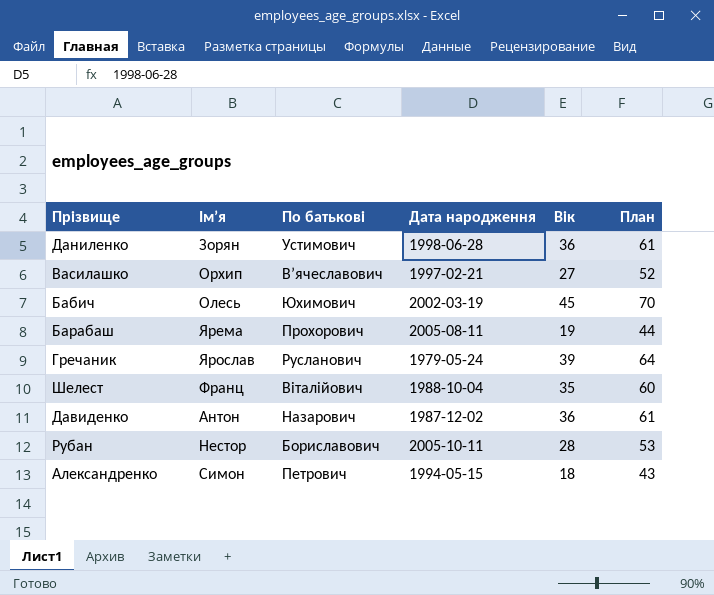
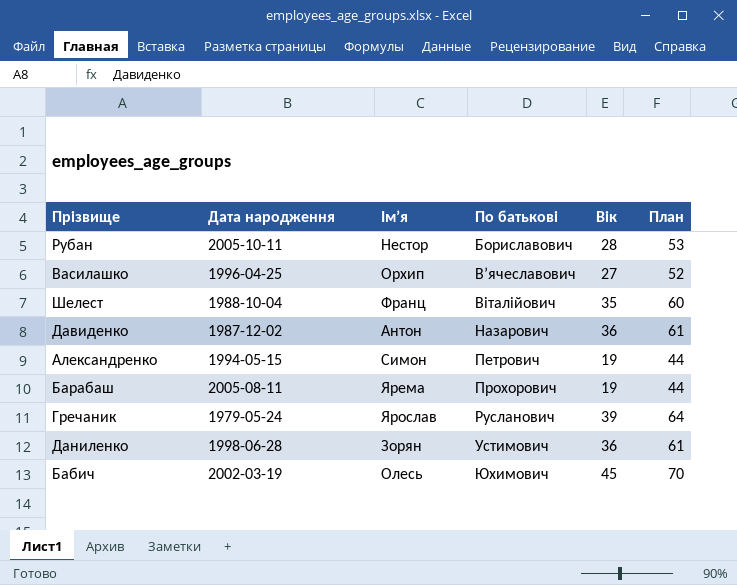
row order: none -> По батькові ascending
column Дата народження | position: 4 -> 2
Василашко | Дата народження: 1997-02-21 -> 1996-04-25
Александренко | Вік: 18 -> 19
Александренко | План: 43 -> 44

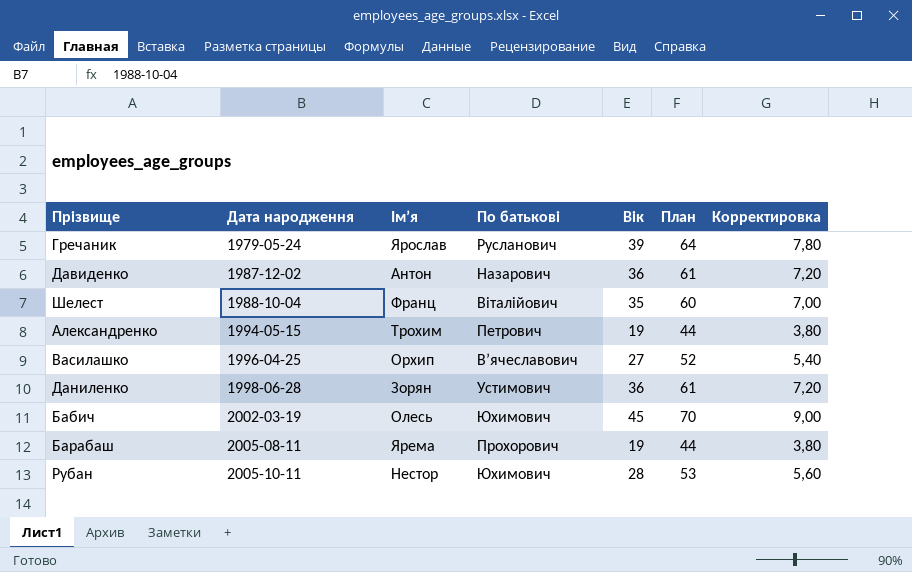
row order: По батькові ascending -> Дата народження ascending
column Корректировка | formula: none -> [Вік] * 0,2
Александренко | Ім’я: Симон -> Трохим
Рубан | По батькові: Бориславович -> Юхимович

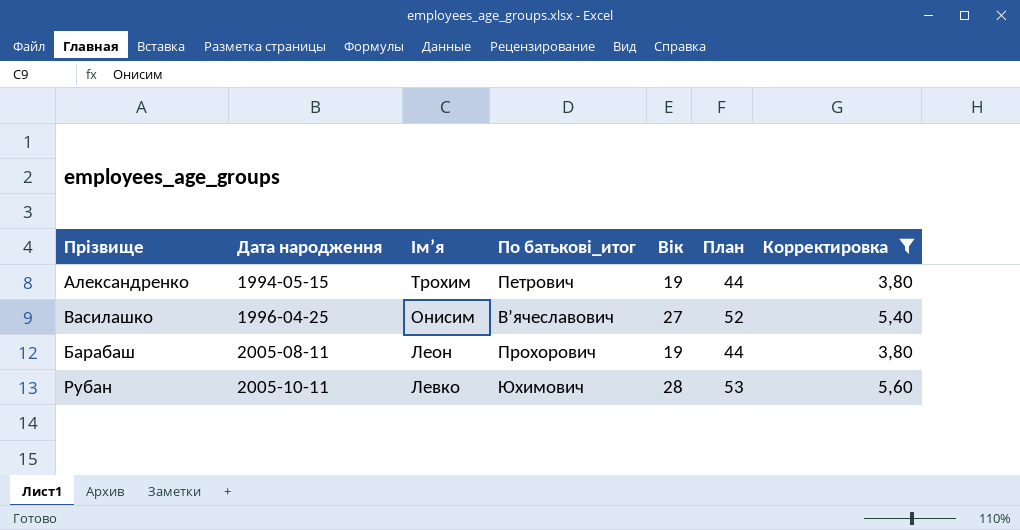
filter: none -> Корректировка <= 5,60
column name: По батькові -> По батькові_итог
Василашко | Ім’я: Орхип -> Онисим
Барабаш | Ім’я: Ярема -> Леон
Рубан | Ім’я: Нестор -> Левко

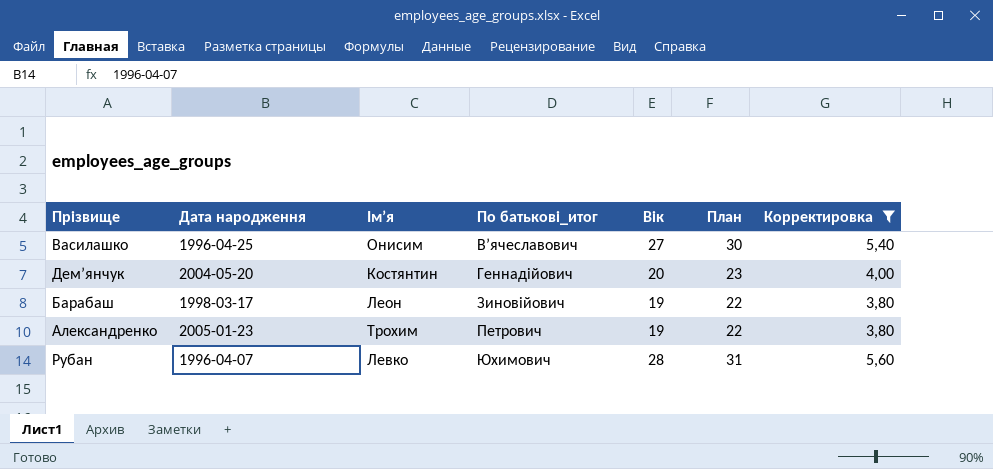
row order: Дата народження ascending -> По батькові_итог ascending
column План | formula: [Вік] + 25 -> [Вік] + 3
row Демʼянчук: none -> 2004-05-20 | Костянтин | Геннадійович | 20 | 23 | 4,00
Барабаш | Дата народження: 2005-08-11 -> 1998-03-17
Барабаш | По батькові_итог: Прохорович -> Зиновійович
Александренко | Дата народження: 1994-05-15 -> 2005-01-23
Рубан | Дата народження: 2005-10-11 -> 1996-04-07

